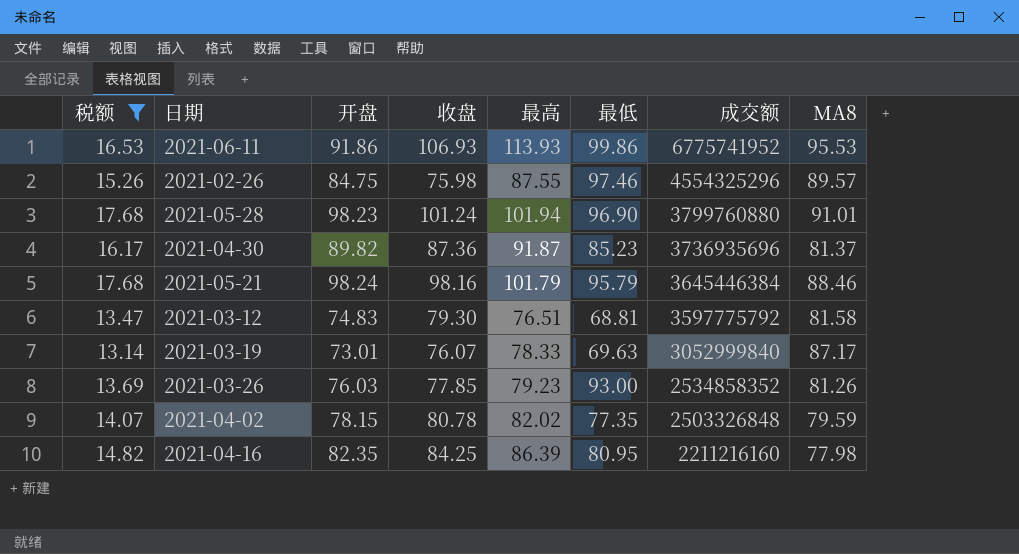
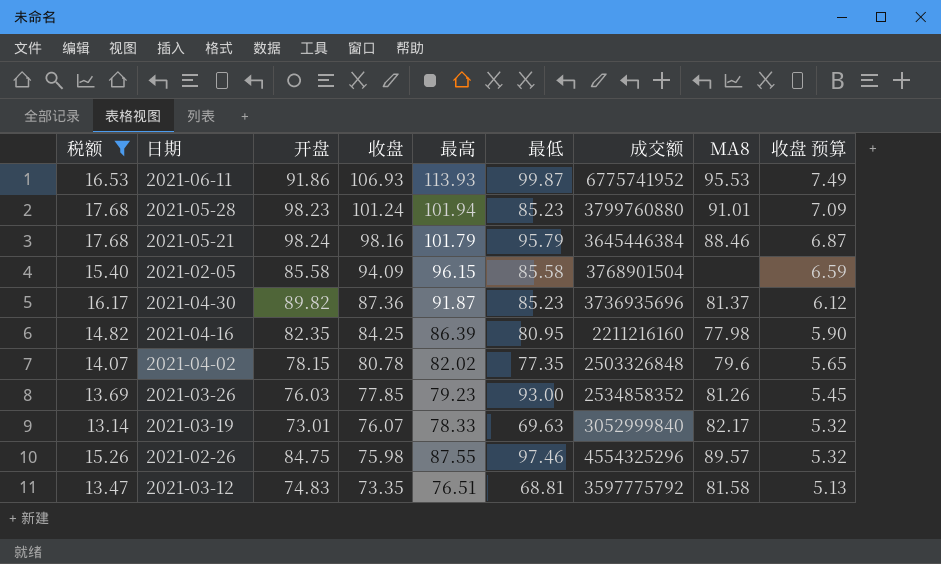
row order: 成交额 descending -> 收盘 descending
column 收盘 预算 | formula: none -> [收盘] * 0.07
2021-06-11 | 最低: 99.86 -> 99.87
2021-05-28 | 最低: 96.90 -> 85.23
row 2021-02-05: none -> 15.40 | 85.58 | 94.09 | 96.15 | 85.58 | 3768901504 | none | 6.59
2021-04-02 | MA8: 79.59 -> 79.6
2021-03-19 | MA8: 87.17 -> 82.17
2021-03-12 | 收盘: 79.30 -> 73.35

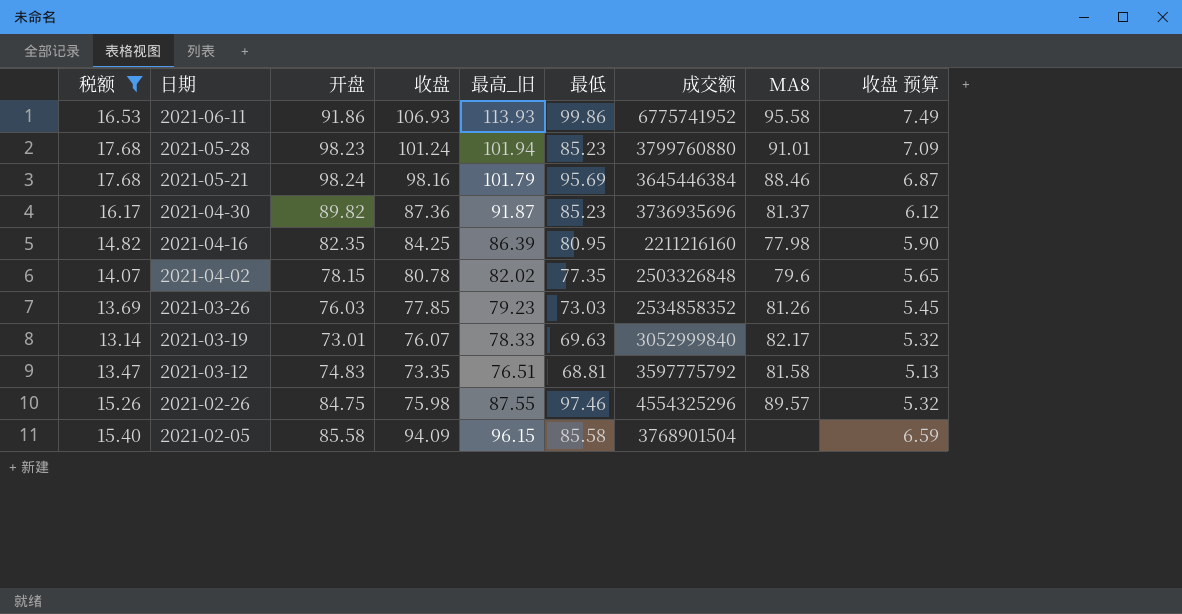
row order: 收盘 descending -> 日期 descending
column name: 最高 -> 最高_旧
2021-06-11 | 最低: 99.87 -> 99.86
2021-06-11 | MA8: 95.53 -> 95.58
2021-05-21 | 最低: 95.79 -> 95.69
2021-03-26 | 最低: 93.00 -> 73.03

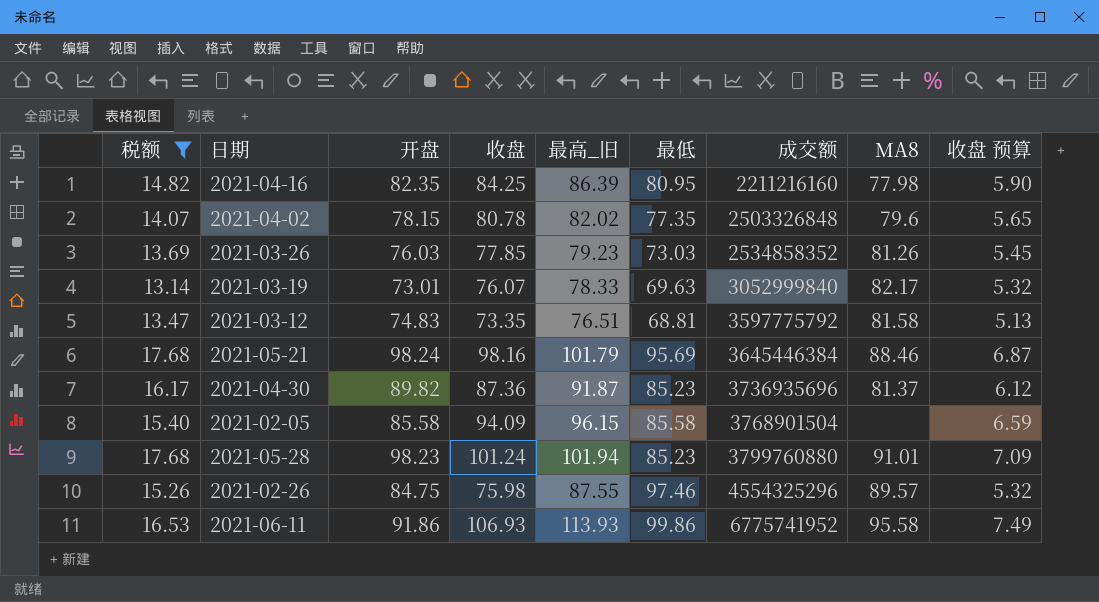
row order: 日期 descending -> 成交额 ascending

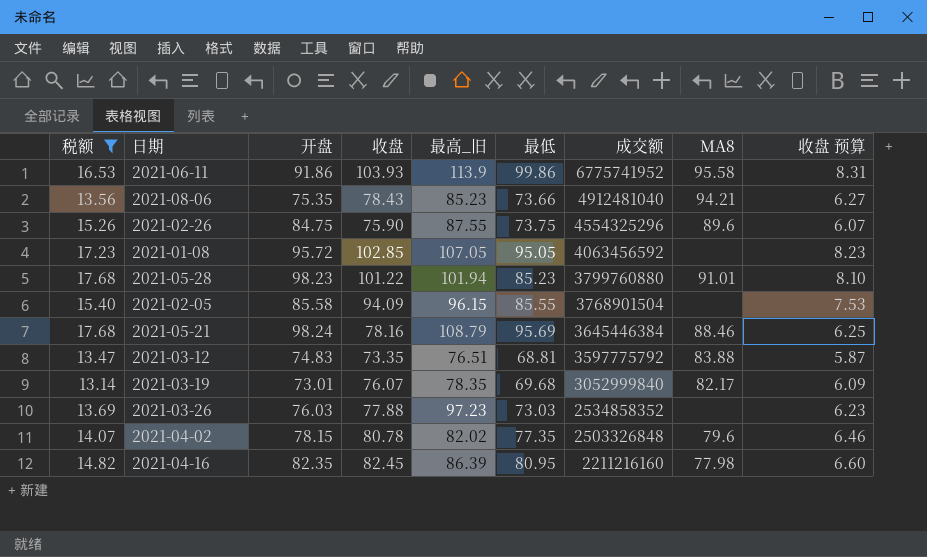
row order: 成交额 ascending -> 成交额 descending
column 收盘 预算 | formula: [收盘] * 0.07 -> [收盘] * 0.08
row 2021-04-30: 16.17 | 89.82 | 87.36 | 91.87 | 85.23 | 3736935696 | 81.37 | 6.12 -> none
2021-06-11 | 收盘: 106.93 -> 103.93
2021-06-11 | 最高_旧: 113.93 -> 113.9
row 2021-08-06: none -> 13.56 | 75.35 | 78.43 | 85.23 | 73.66 | 4912481040 | 94.21 | 6.27
2021-02-26 | 收盘: 75.98 -> 75.90
2021-02-26 | 最低: 97.46 -> 73.75
2021-02-26 | MA8: 89.57 -> 89.6
row 2021-01-08: none -> 17.23 | 95.72 | 102.85 | 107.05 | 95.05 | 4063456592 | none | 8.23
2021-05-28 | 收盘: 101.24 -> 101.22
2021-02-05 | 最低: 85.58 -> 85.55
2021-05-21 | 收盘: 98.16 -> 78.16
2021-05-21 | 最高_旧: 101.79 -> 108.79
2021-03-12 | MA8: 81.58 -> 83.88
2021-03-19 | 最高_旧: 78.33 -> 78.35
2021-03-19 | 最低: 69.63 -> 69.68
2021-03-26 | 收盘: 77.85 -> 77.88
2021-03-26 | 最高_旧: 79.23 -> 97.23
2021-03-26 | MA8: 81.26 -> none
2021-04-16 | 收盘: 84.25 -> 82.45

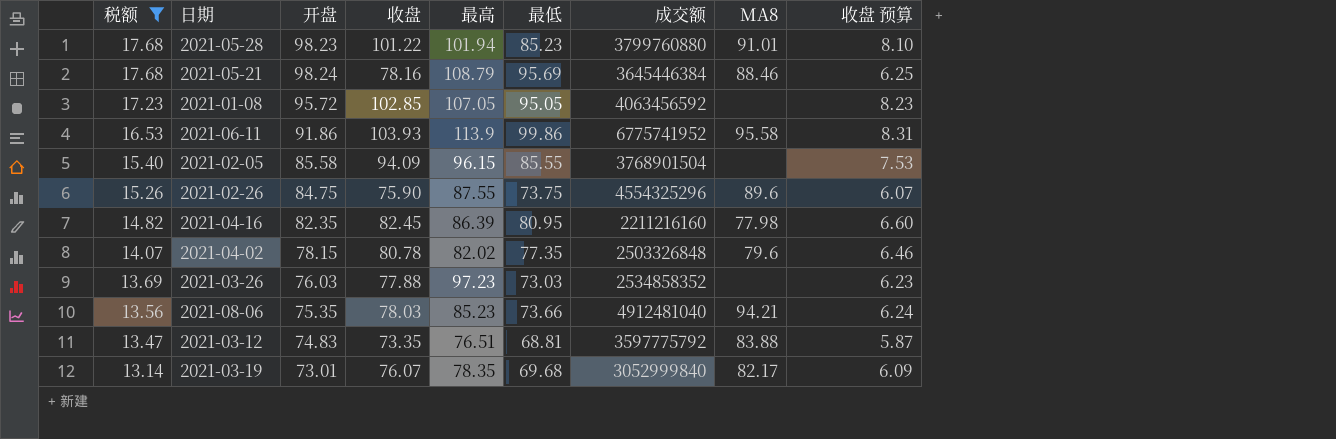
row order: 成交额 descending -> 税额 descending
column name: 最高_旧 -> 最高
2021-08-06 | 收盘: 78.43 -> 78.03
2021-08-06 | 收盘 预算: 6.27 -> 6.24

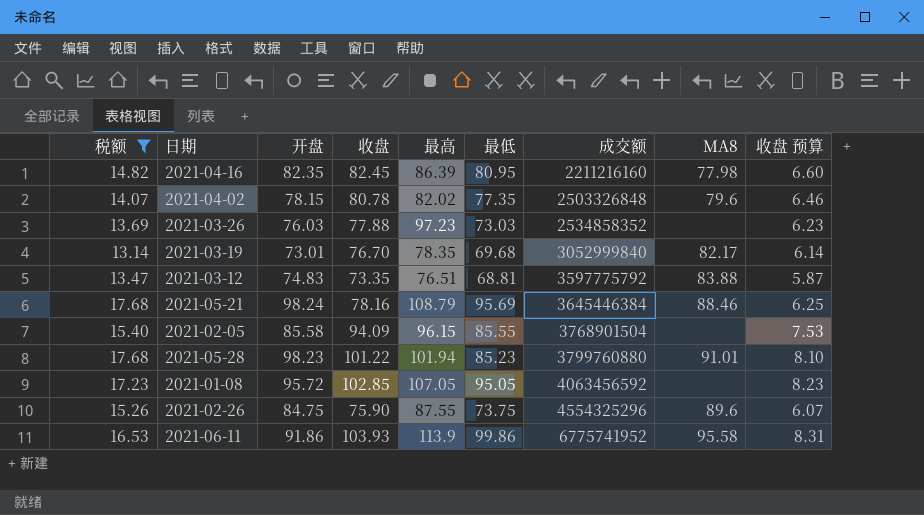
row order: 税额 descending -> 成交额 ascending
row 2021-08-06: 13.56 | 75.35 | 78.03 | 85.23 | 73.66 | 4912481040 | 94.21 | 6.24 -> none
2021-03-19 | 收盘: 76.07 -> 76.70
2021-03-19 | 收盘 预算: 6.09 -> 6.14

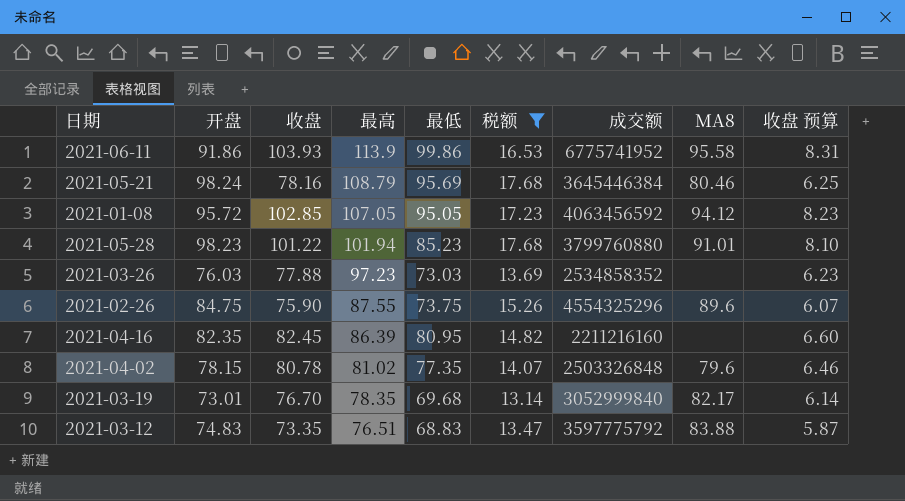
row order: 成交额 ascending -> 最高 descending
column 税额 | position: 1 -> 6
row 2021-02-05: 15.40 | 85.58 | 94.09 | 96.15 | 85.55 | 3768901504 | none | 7.53 -> none
2021-05-21 | MA8: 88.46 -> 80.46
2021-01-08 | MA8: none -> 94.12
2021-04-16 | MA8: 77.98 -> none
2021-04-02 | 最高: 82.02 -> 81.02
2021-03-12 | 最低: 68.81 -> 68.83

